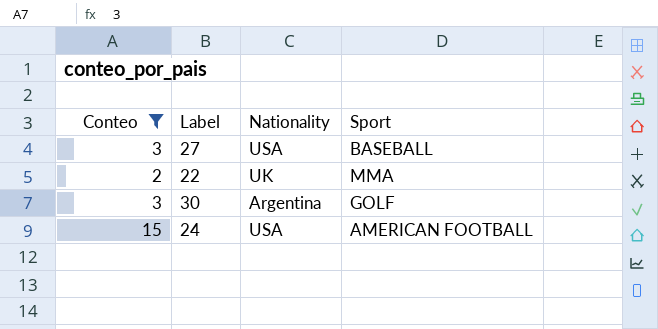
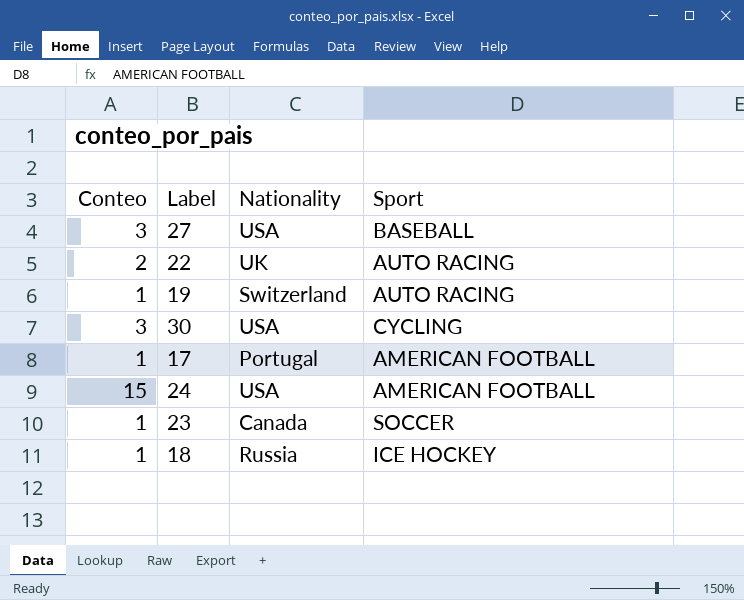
filter: Conteo != 1 -> none
22 | Sport: MMA -> AUTO RACING
30 | Nationality: Argentina -> USA
30 | Sport: GOLF -> CYCLING

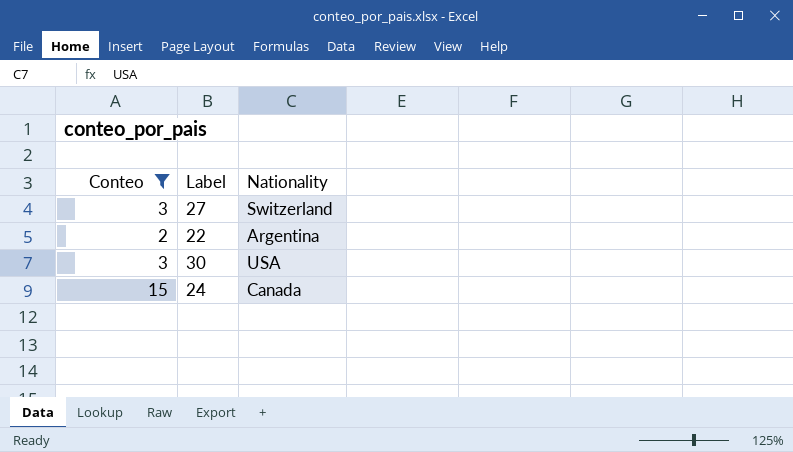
filter: none -> Conteo != 1
column Sport | position: 4 -> none
27 | Nationality: USA -> Switzerland
22 | Nationality: UK -> Argentina
24 | Nationality: USA -> Canada

